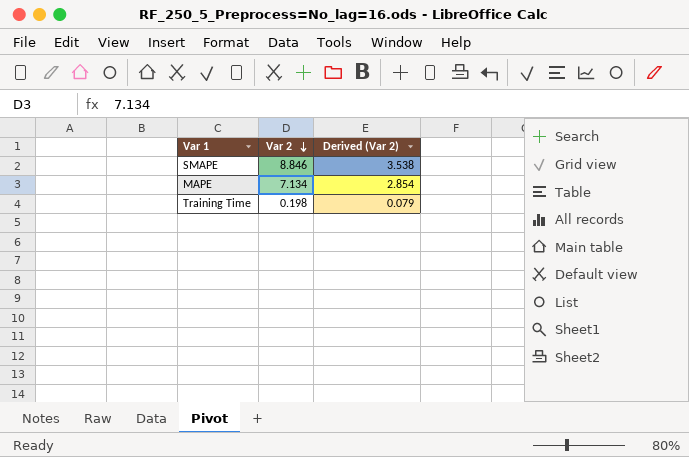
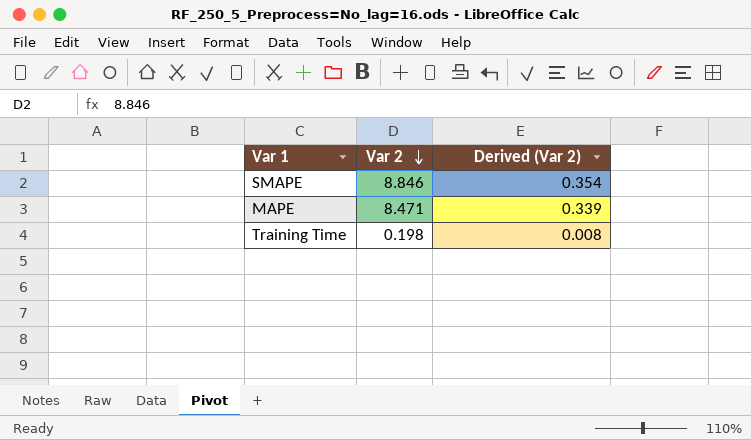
column Derived (Var 2) | formula: [Var 2] * 0.4 -> [Var 2] * 0.04
MAPE | Var 2: 7.134 -> 8.471

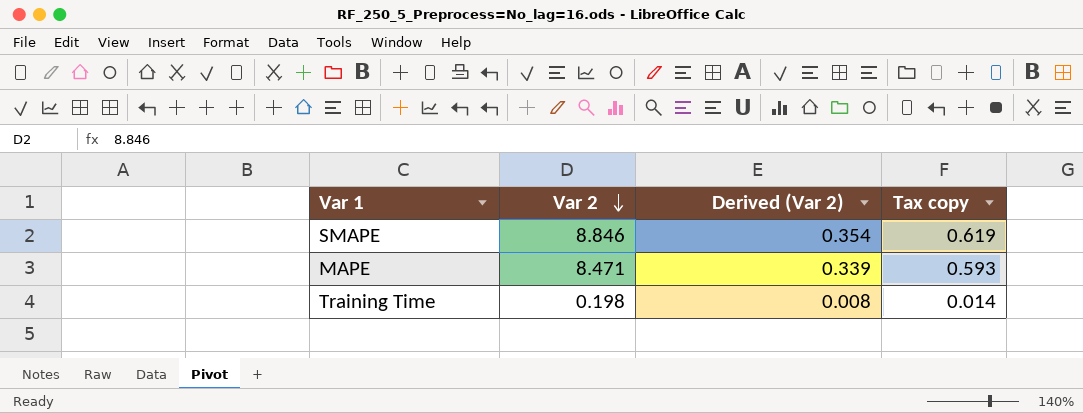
column Tax copy | formula: none -> [Var 2] * 0.07

